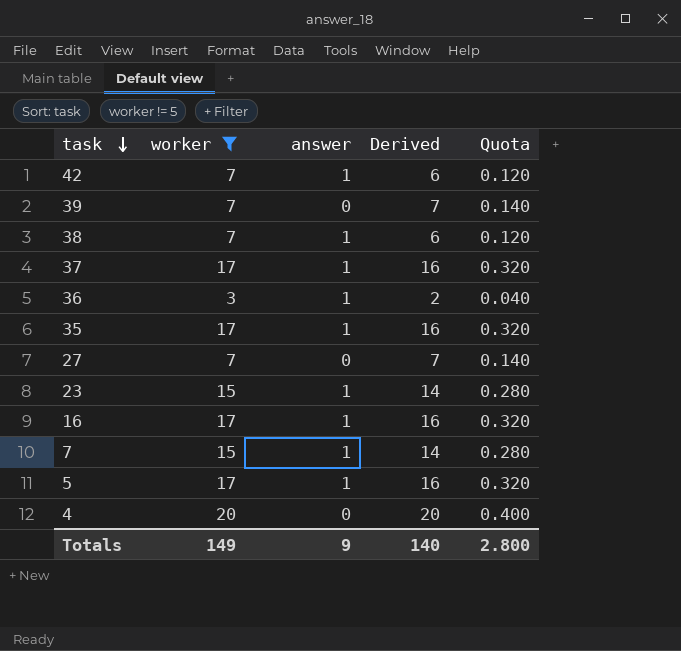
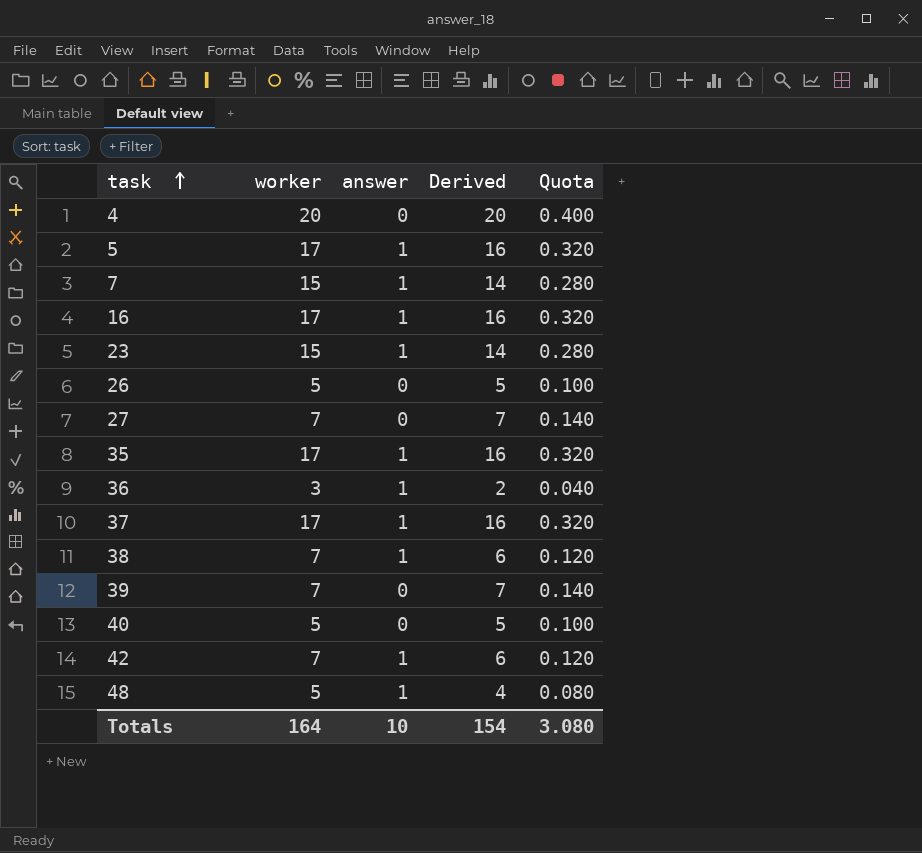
filter: worker != 5 -> none
row order: task descending -> task ascending
Totals | worker: 149 -> 164
Totals | answer: 9 -> 10
Totals | Derived: 140 -> 154
Totals | Quota: 2.800 -> 3.080

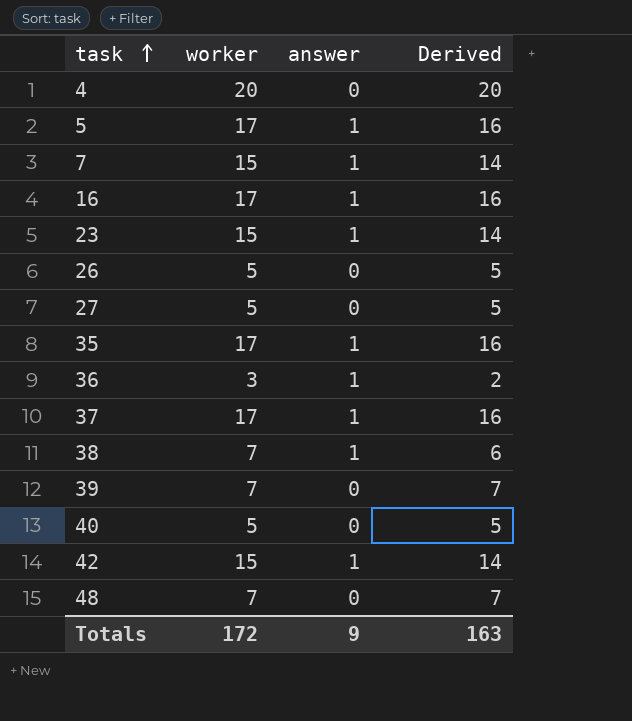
column Quota | formula: [Derived] * 0.02 -> none
27 | worker: 7 -> 5
27 | Derived: 7 -> 5
42 | worker: 7 -> 15
42 | Derived: 6 -> 14
48 | worker: 5 -> 7
48 | answer: 1 -> 0
48 | Derived: 4 -> 7
Totals | worker: 164 -> 172
Totals | answer: 10 -> 9
Totals | Derived: 154 -> 163

